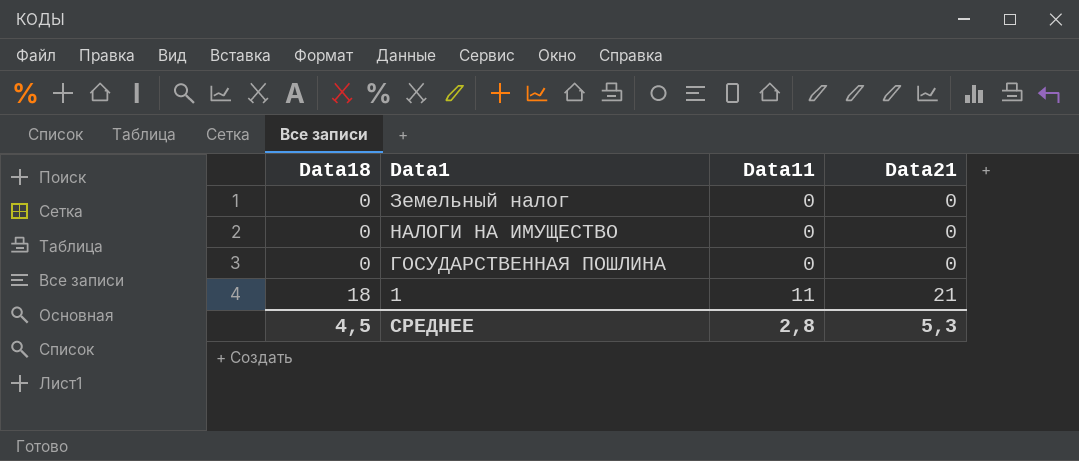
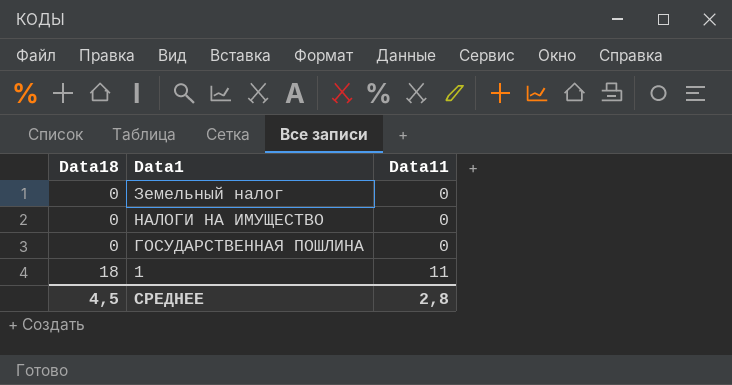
column Data21 | position: 4 -> none

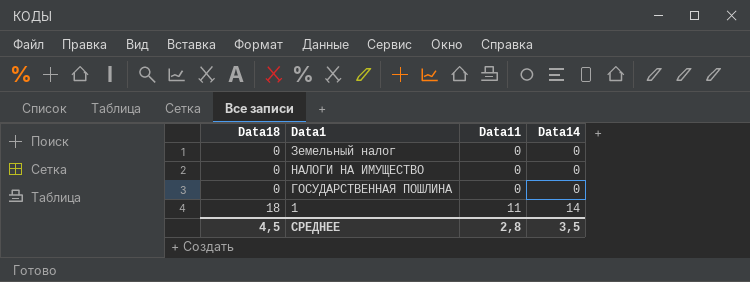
column Data14 | position: none -> 4

